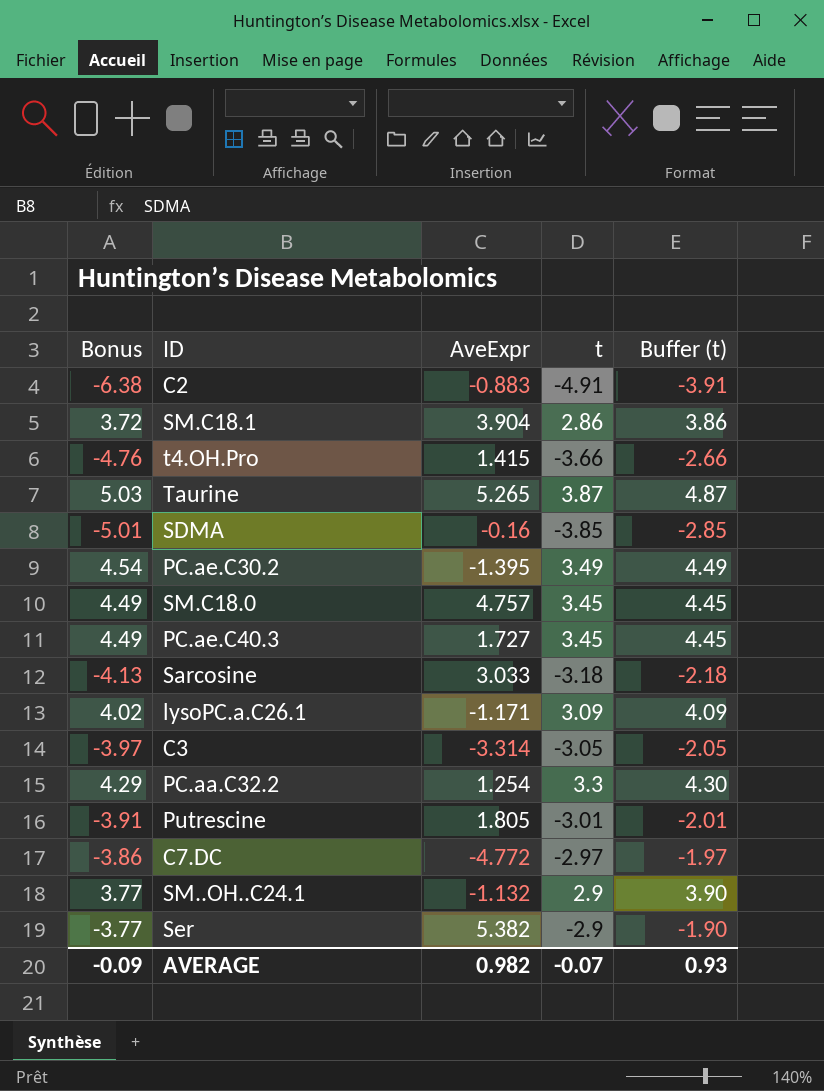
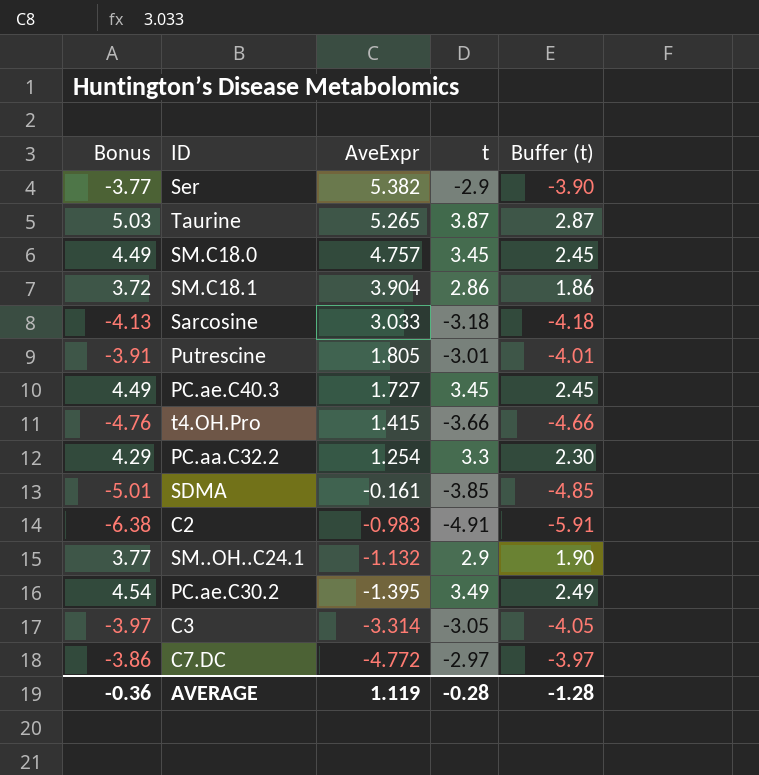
row order: none -> AveExpr descending
column Buffer (t) | formula: [t] + 1 -> [t] - 1
row lysoPC.a.C26.1: 4.02 | -1.171 | 3.09 | 4.09 -> none
SDMA | AveExpr: -0.16 -> -0.161
C2 | AveExpr: -0.883 -> -0.983
AVERAGE | Bonus: -0.09 -> -0.36
AVERAGE | AveExpr: 0.982 -> 1.119
AVERAGE | t: -0.07 -> -0.28
AVERAGE | Buffer (t): 0.93 -> -1.28

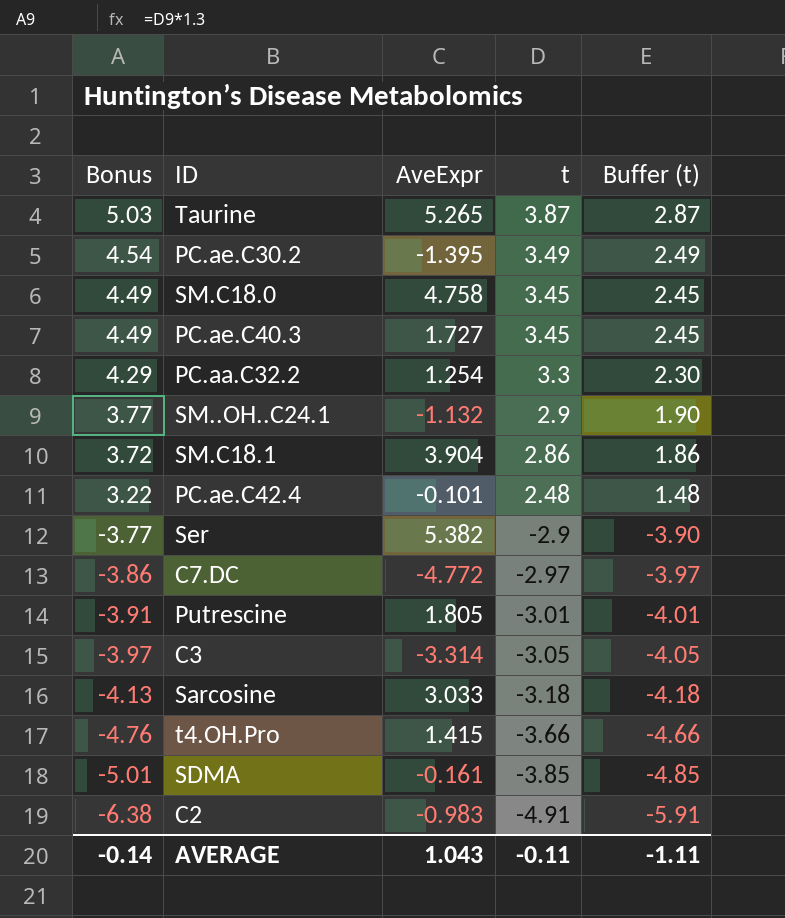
row order: AveExpr descending -> Bonus descending
SM.C18.0 | AveExpr: 4.757 -> 4.758
row PC.ae.C42.4: none -> 3.22 | -0.101 | 2.48 | 1.48
AVERAGE | Bonus: -0.36 -> -0.14
AVERAGE | AveExpr: 1.119 -> 1.043
AVERAGE | t: -0.28 -> -0.11
AVERAGE | Buffer (t): -1.28 -> -1.11

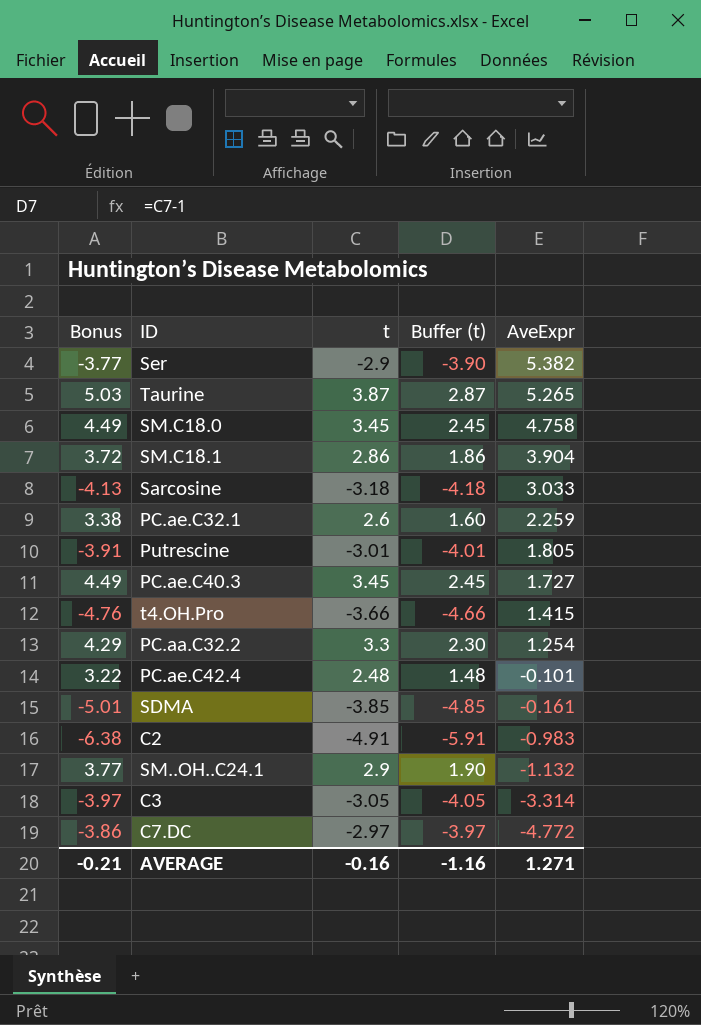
row order: Bonus descending -> AveExpr descending
column AveExpr | position: 3 -> 5
row PC.ae.C30.2: 4.54 | -1.395 | 3.49 | 2.49 -> none
row PC.ae.C32.1: none -> 3.38 | 2.6 | 1.60 | 2.259
AVERAGE | Bonus: -0.14 -> -0.21
AVERAGE | t: -0.11 -> -0.16
AVERAGE | Buffer (t): -1.11 -> -1.16
AVERAGE | AveExpr: 1.043 -> 1.271

